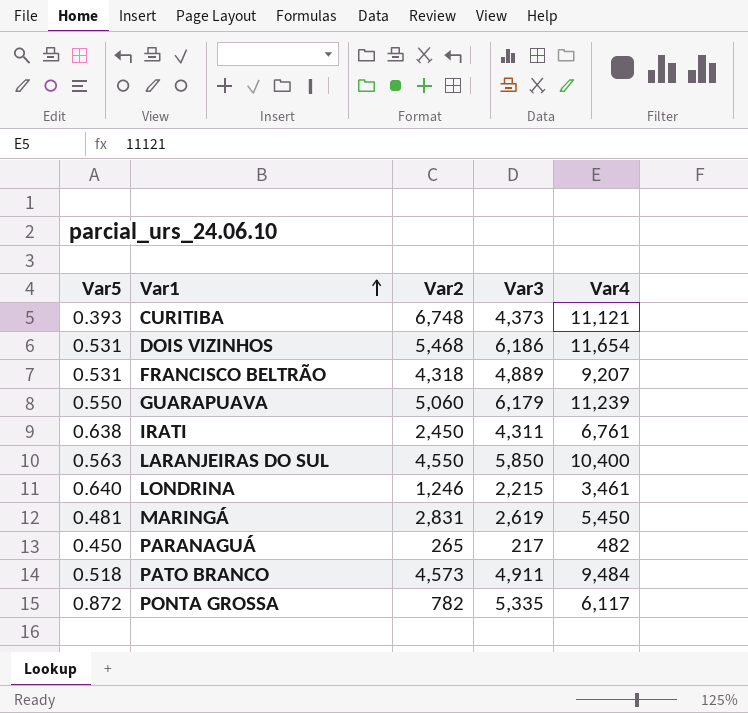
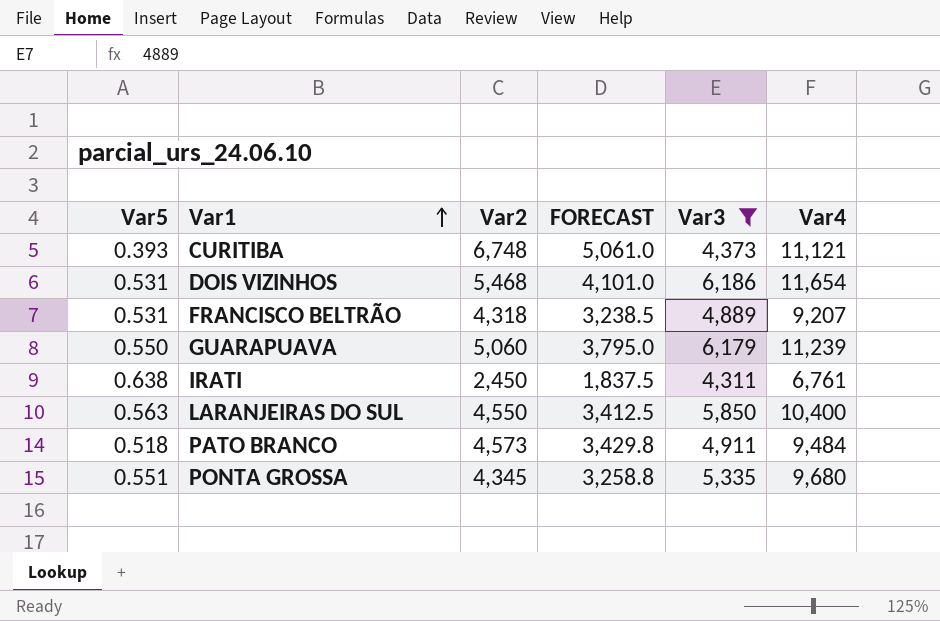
filter: none -> Var3 >= 4,311
column FORECAST | formula: none -> [Var2] * 0.75
PONTA GROSSA | Var5: 0.872 -> 0.551
PONTA GROSSA | Var2: 782 -> 4,345
PONTA GROSSA | Var4: 6,117 -> 9,680

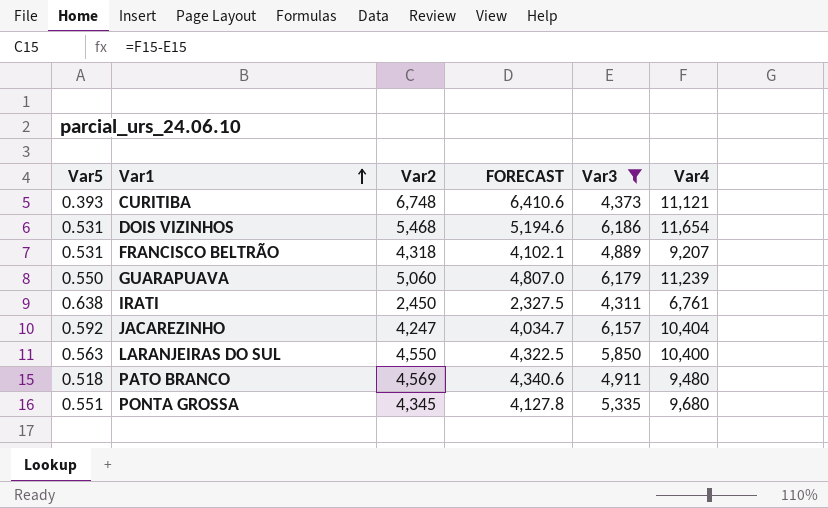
column FORECAST | formula: [Var2] * 0.75 -> [Var2] * 0.95
row JACAREZINHO: none -> 0.592 | 4,247 | 4,034.7 | 6,157 | 10,404
PATO BRANCO | Var2: 4,573 -> 4,569
PATO BRANCO | Var4: 9,484 -> 9,480

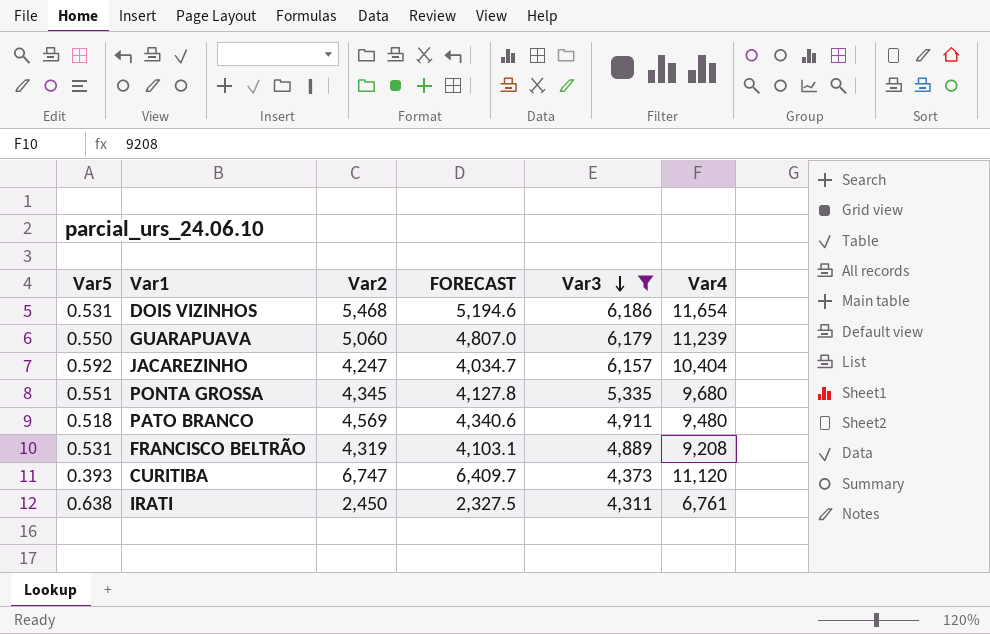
row order: Var1 ascending -> Var3 descending
row LARANJEIRAS DO SUL: 0.563 | 4,550 | 4,322.5 | 5,850 | 10,400 -> none
FRANCISCO BELTRÃO | Var2: 4,318 -> 4,319
FRANCISCO BELTRÃO | FORECAST: 4,102.1 -> 4,103.1
FRANCISCO BELTRÃO | Var4: 9,207 -> 9,208
CURITIBA | Var2: 6,748 -> 6,747
CURITIBA | FORECAST: 6,410.6 -> 6,409.7
CURITIBA | Var4: 11,121 -> 11,120

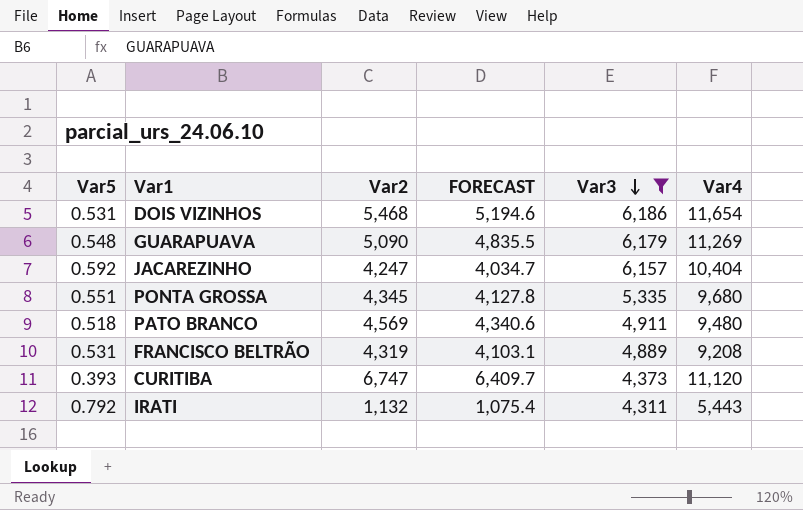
GUARAPUAVA | Var5: 0.550 -> 0.548
GUARAPUAVA | Var2: 5,060 -> 5,090
GUARAPUAVA | FORECAST: 4,807.0 -> 4,835.5
GUARAPUAVA | Var4: 11,239 -> 11,269
IRATI | Var5: 0.638 -> 0.792
IRATI | Var2: 2,450 -> 1,132
IRATI | FORECAST: 2,327.5 -> 1,075.4
IRATI | Var4: 6,761 -> 5,443

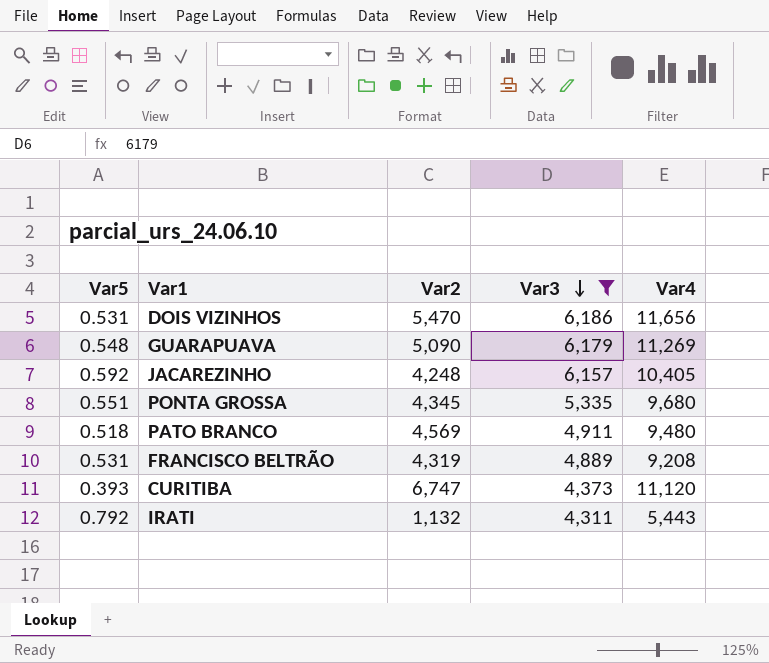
column FORECAST | formula: [Var2] * 0.95 -> none
DOIS VIZINHOS | Var2: 5,468 -> 5,470
DOIS VIZINHOS | Var4: 11,654 -> 11,656
JACAREZINHO | Var2: 4,247 -> 4,248
JACAREZINHO | Var4: 10,404 -> 10,405

